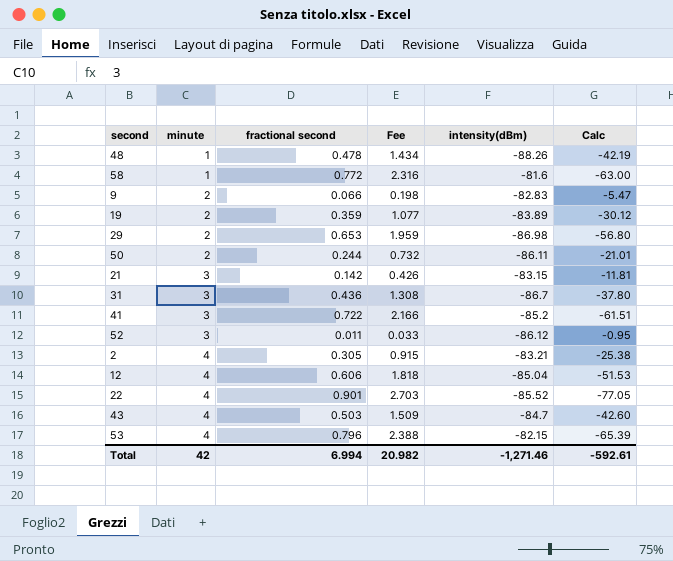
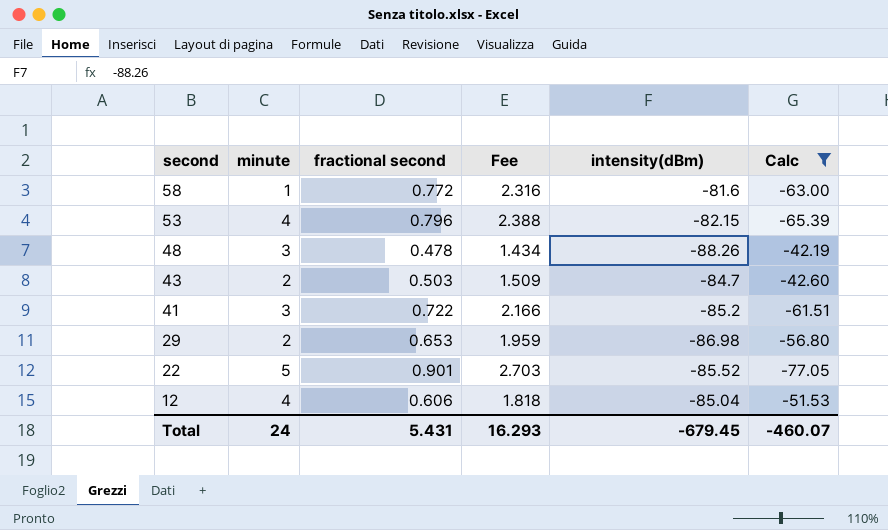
filter: none -> Calc <= -42.19
row order: minute ascending -> second descending
48 | minute: 1 -> 3
43 | minute: 4 -> 2
22 | minute: 4 -> 5
Total | minute: 42 -> 24
Total | fractional second: 6.994 -> 5.431
Total | Fee: 20.982 -> 16.293
Total | intensity(dBm): -1,271.46 -> -679.45
Total | Calc: -592.61 -> -460.07

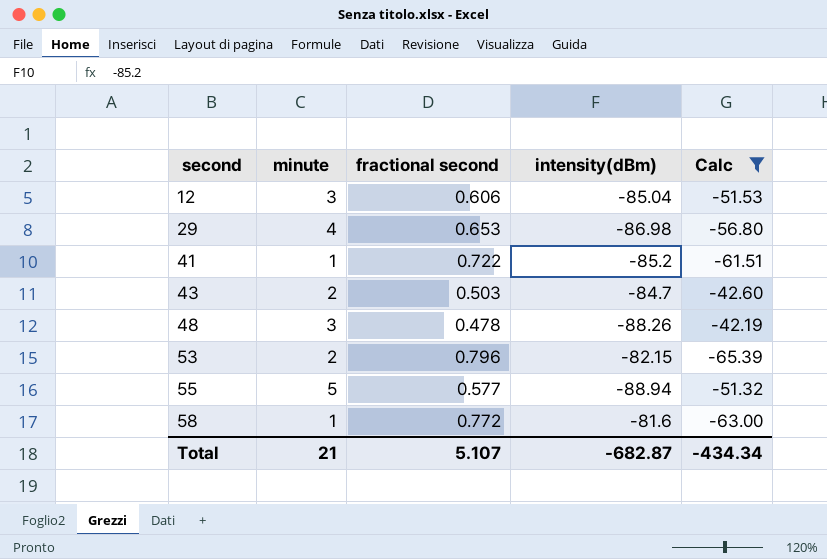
row order: second descending -> second ascending
column Fee | formula: [fractional second] * 3 -> none
row 22: 5 | 0.901 | 2.703 | -85.52 | -77.05 -> none
12 | minute: 4 -> 3
29 | minute: 2 -> 4
41 | minute: 3 -> 1
53 | minute: 4 -> 2
row 55: none -> 5 | 0.577 | -88.94 | -51.32
Total | minute: 24 -> 21
Total | fractional second: 5.431 -> 5.107
Total | intensity(dBm): -679.45 -> -682.87
Total | Calc: -460.07 -> -434.34

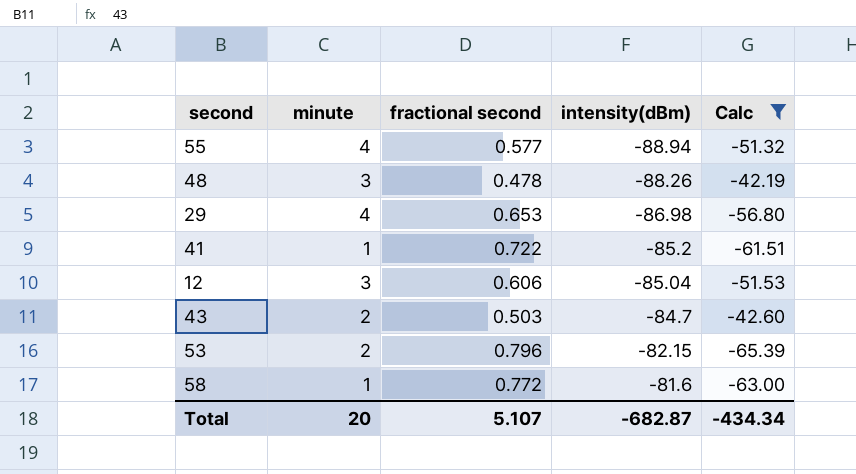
row order: second ascending -> intensity(dBm) ascending
55 | minute: 5 -> 4
Total | minute: 21 -> 20

